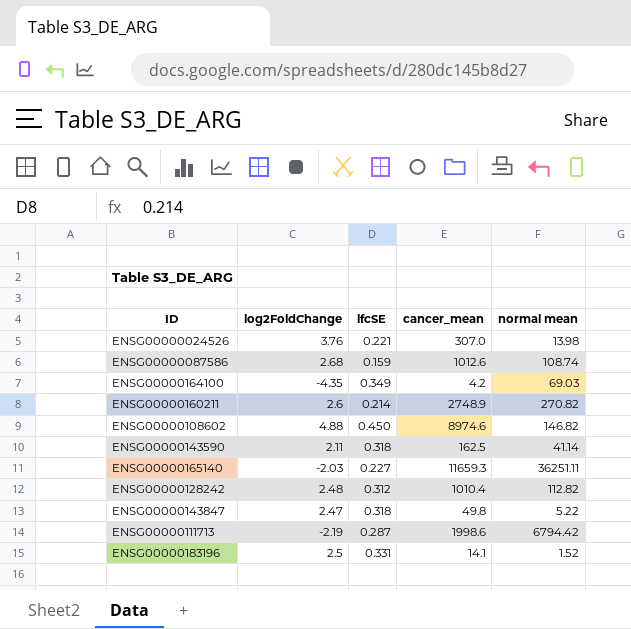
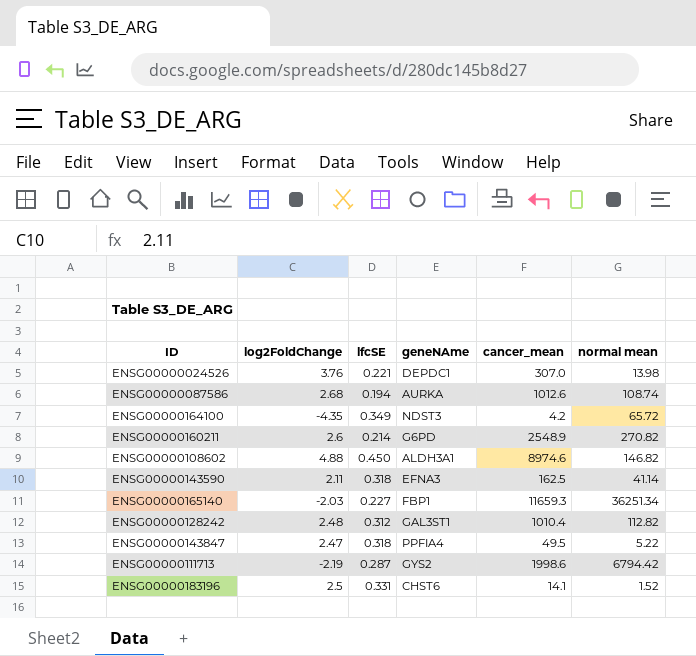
column geneNAme | position: none -> 4
ENSG00000087586 | lfcSE: 0.159 -> 0.194
ENSG00000164100 | normal mean: 69.03 -> 65.72
ENSG00000160211 | cancer_mean: 2748.9 -> 2548.9
ENSG00000165140 | normal mean: 36251.11 -> 36251.34
ENSG00000143847 | cancer_mean: 49.8 -> 49.5

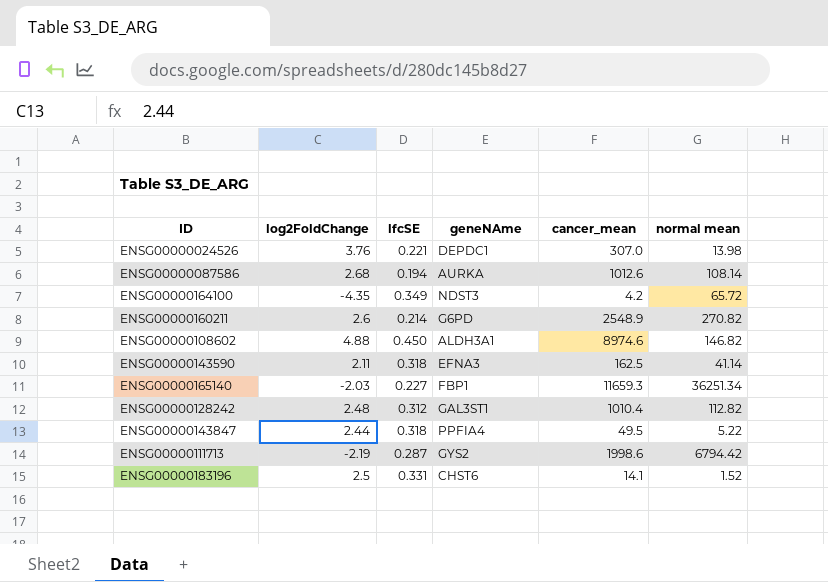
ENSG00000087586 | normal mean: 108.74 -> 108.14
ENSG00000143847 | log2FoldChange: 2.47 -> 2.44

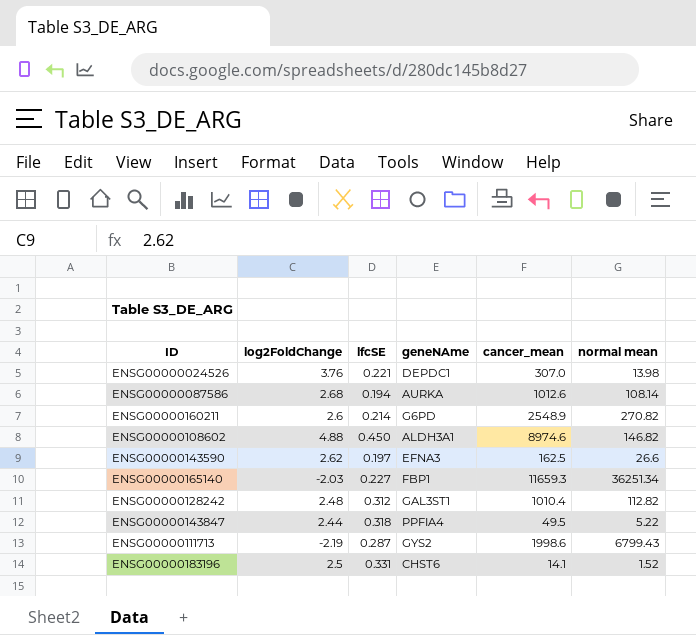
row ENSG00000164100: -4.35 | 0.349 | NDST3 | 4.2 | 65.72 -> none
ENSG00000143590 | log2FoldChange: 2.11 -> 2.62
ENSG00000143590 | lfcSE: 0.318 -> 0.197
ENSG00000143590 | normal mean: 41.14 -> 26.6
ENSG00000111713 | normal mean: 6794.42 -> 6799.43

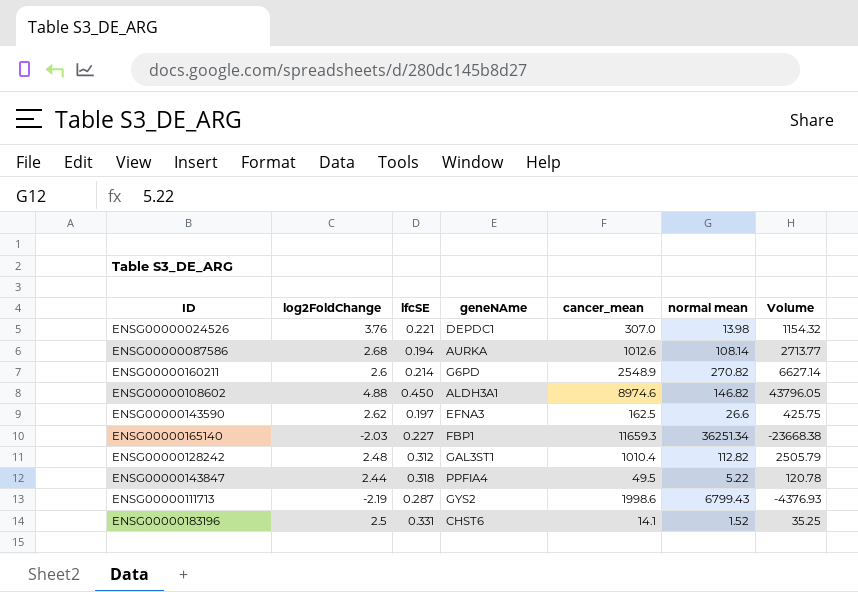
column Volume | formula: none -> [log2FoldChange] * [cancer_mean]

